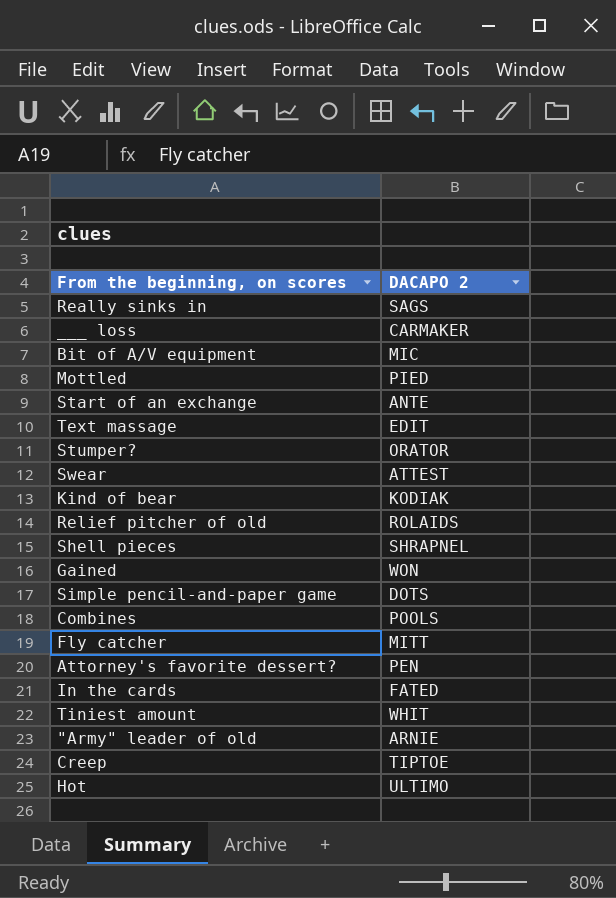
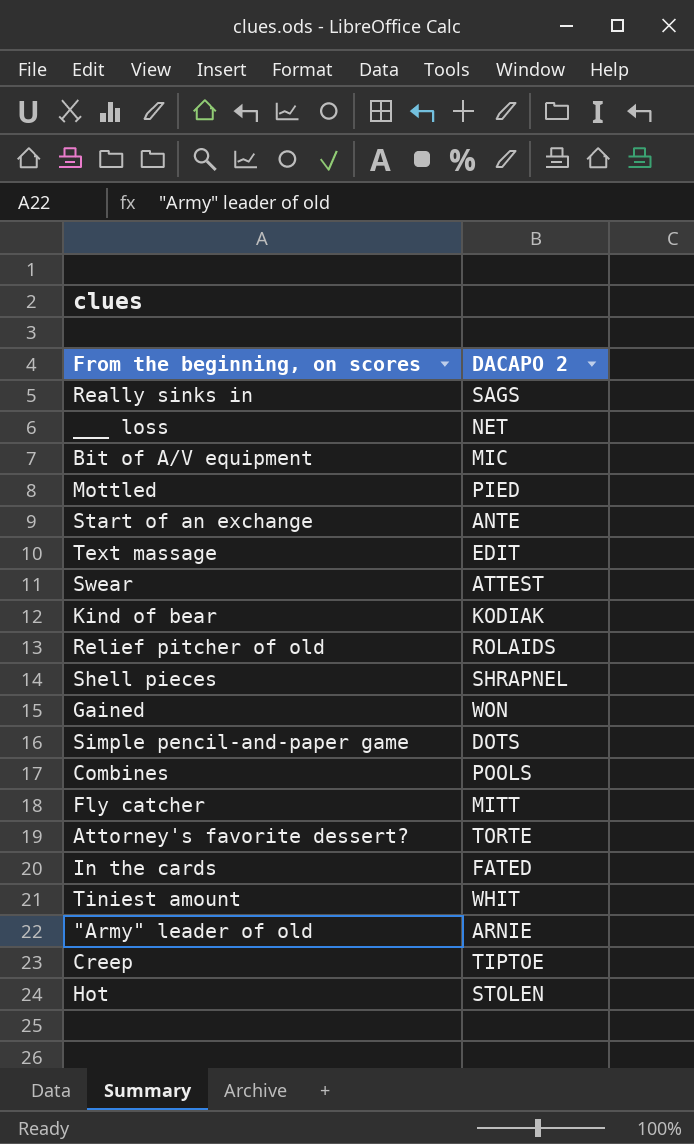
row Stumper?: ORATOR -> none
___ loss | DACAPO 2: CARMAKER -> NET
Attorney's favorite dessert? | DACAPO 2: PEN -> TORTE
Hot | DACAPO 2: ULTIMO -> STOLEN

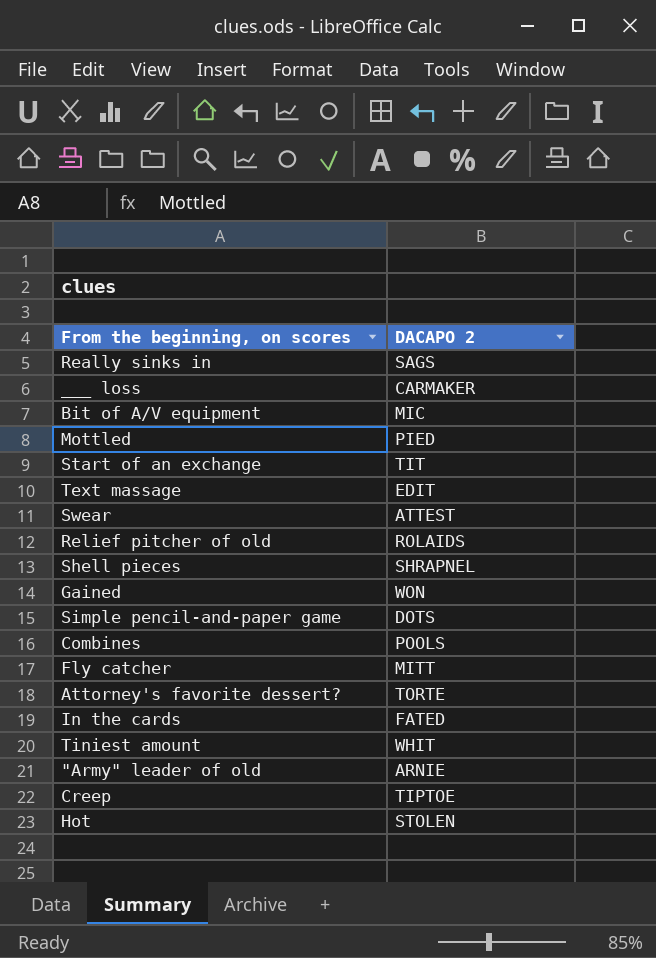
row Kind of bear: KODIAK -> none
___ loss | DACAPO 2: NET -> CARMAKER
Start of an exchange | DACAPO 2: ANTE -> TIT

